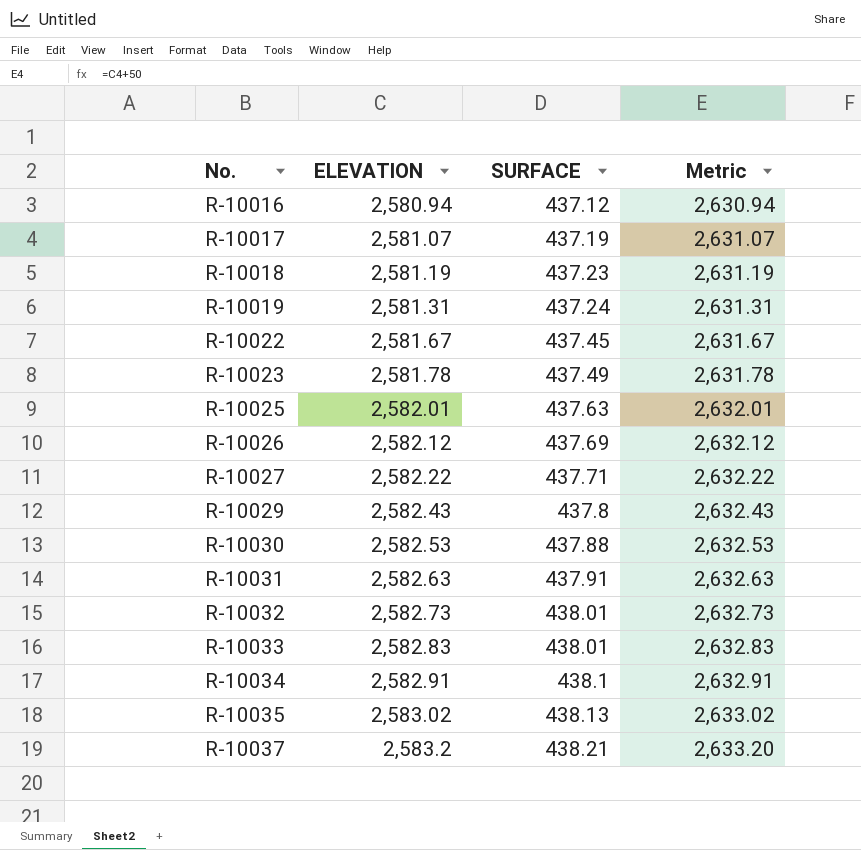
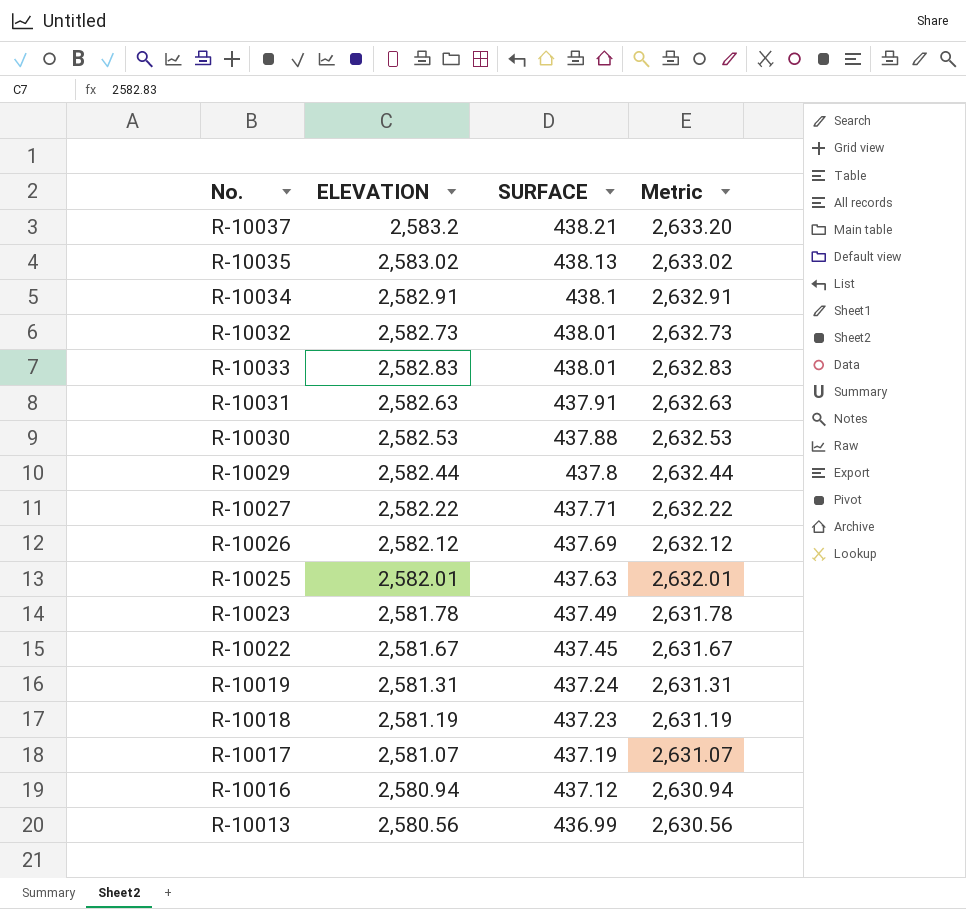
row order: No. ascending -> SURFACE descending
R-10029 | ELEVATION: 2,582.43 -> 2,582.44
R-10029 | Metric: 2,632.43 -> 2,632.44
row R-10013: none -> 2,580.56 | 436.99 | 2,630.56

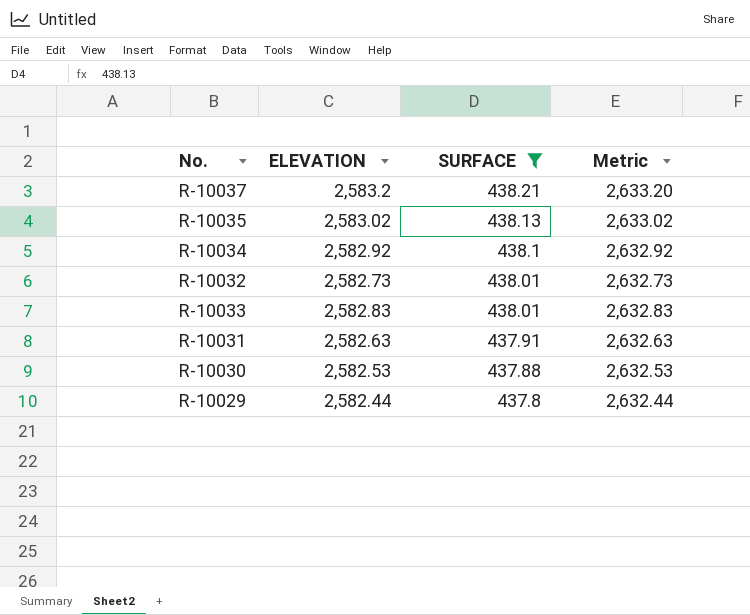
filter: none -> SURFACE >= 437.8
R-10034 | ELEVATION: 2,582.91 -> 2,582.92
R-10034 | Metric: 2,632.91 -> 2,632.92

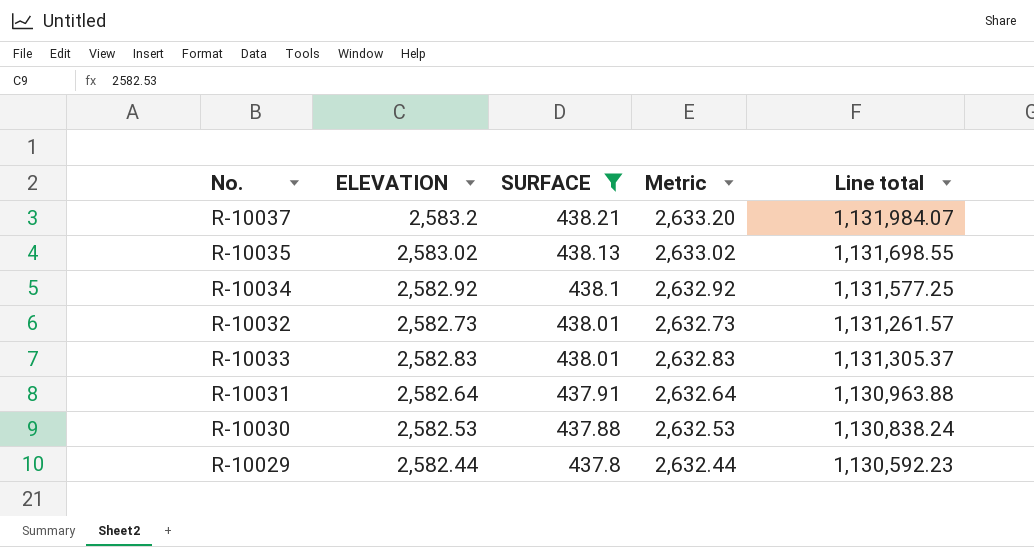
column Line total | formula: none -> [ELEVATION] * [SURFACE]
R-10031 | ELEVATION: 2,582.63 -> 2,582.64
R-10031 | Metric: 2,632.63 -> 2,632.64

